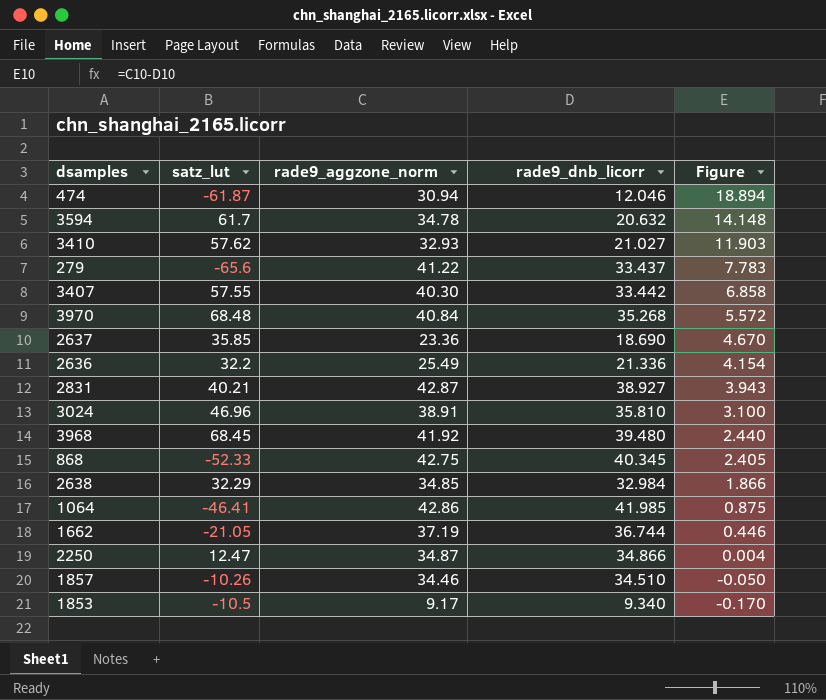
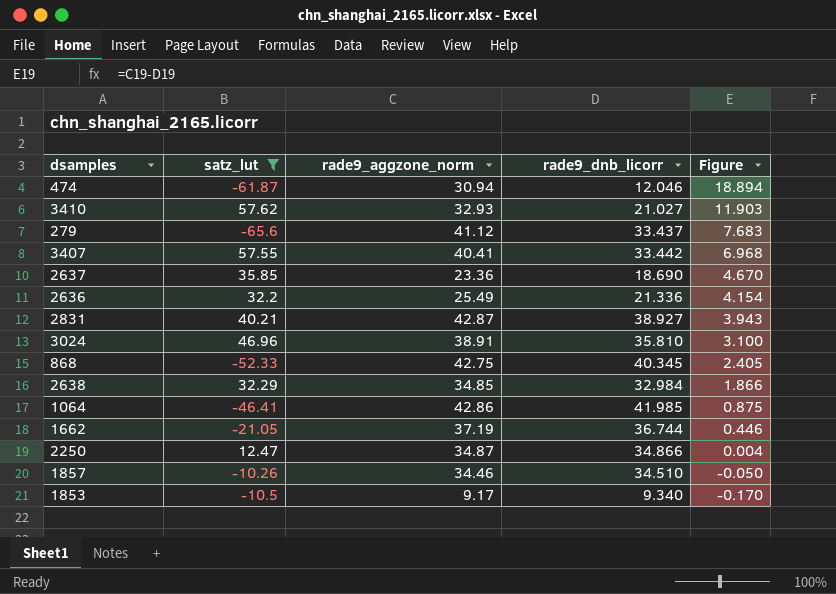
filter: none -> satz_lut <= 57.62
279 | rade9_aggzone_norm: 41.22 -> 41.12
279 | Figure: 7.783 -> 7.683
3407 | rade9_aggzone_norm: 40.30 -> 40.41
3407 | Figure: 6.858 -> 6.968

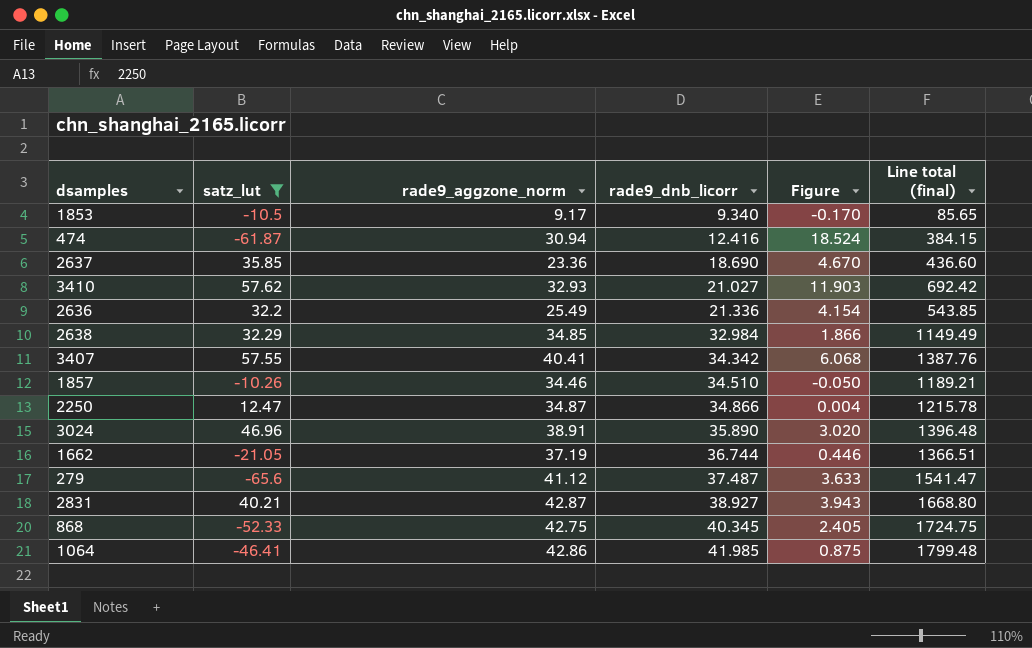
row order: Figure descending -> rade9_dnb_licorr ascending
column Line total (final) | formula: none -> [rade9_aggzone_norm] * [rade9_dnb_licorr]
474 | rade9_dnb_licorr: 12.046 -> 12.416
474 | Figure: 18.894 -> 18.524
3407 | rade9_dnb_licorr: 33.442 -> 34.342
3407 | Figure: 6.968 -> 6.068
3024 | rade9_dnb_licorr: 35.810 -> 35.890
3024 | Figure: 3.100 -> 3.020
279 | rade9_dnb_licorr: 33.437 -> 37.487
279 | Figure: 7.683 -> 3.633

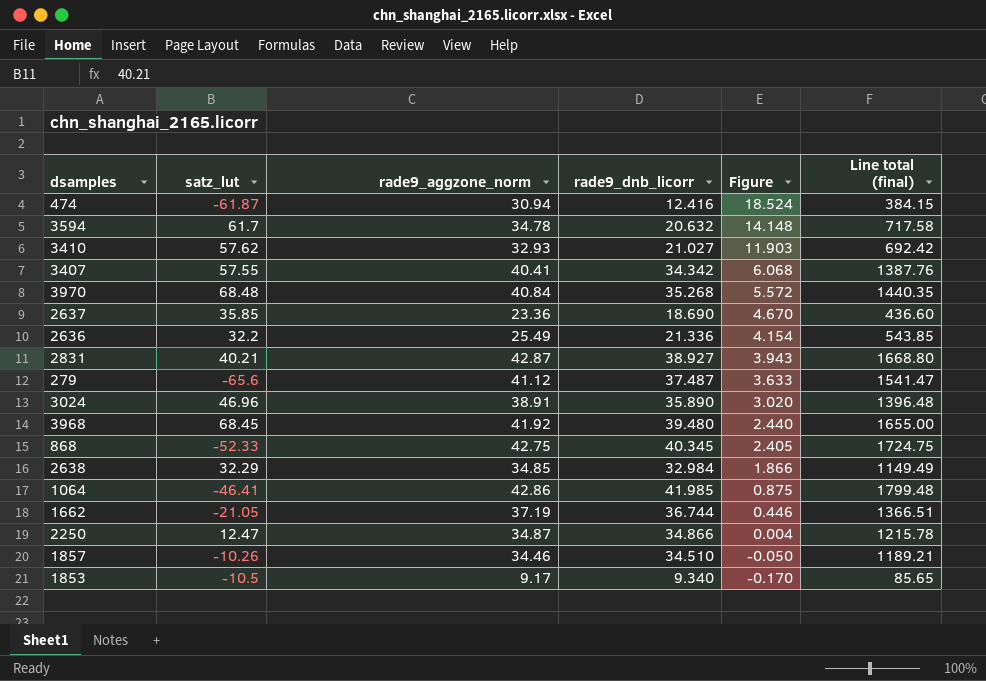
filter: satz_lut <= 57.62 -> none
row order: rade9_dnb_licorr ascending -> Figure descending

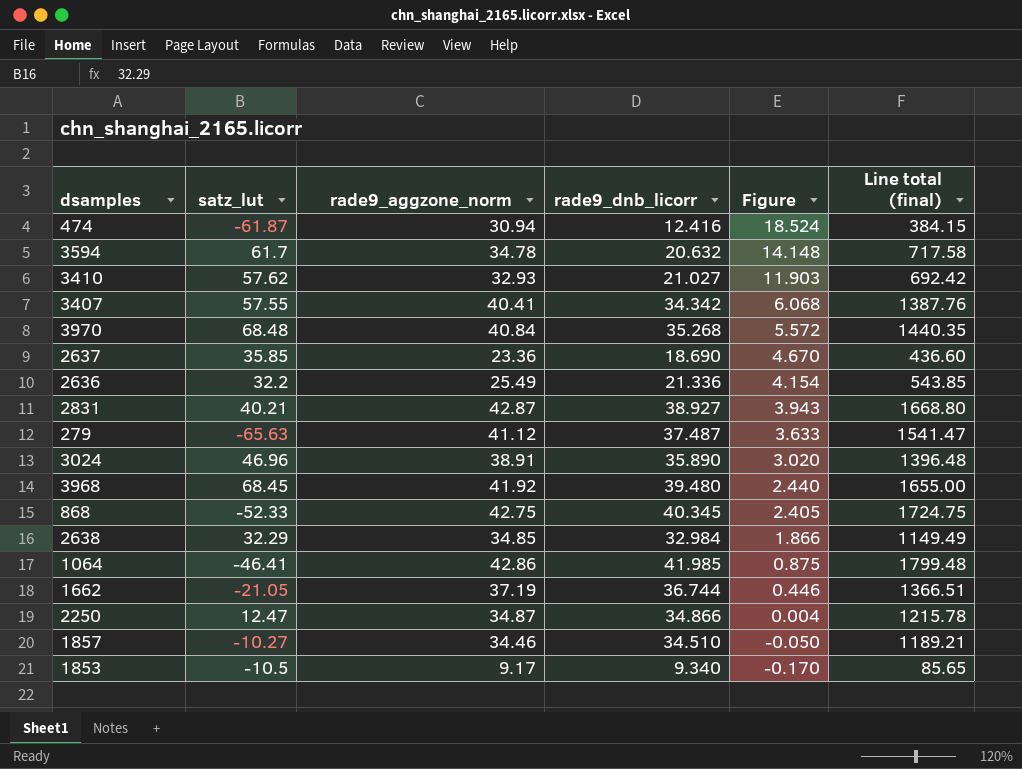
279 | satz_lut: -65.6 -> -65.63
1857 | satz_lut: -10.26 -> -10.27

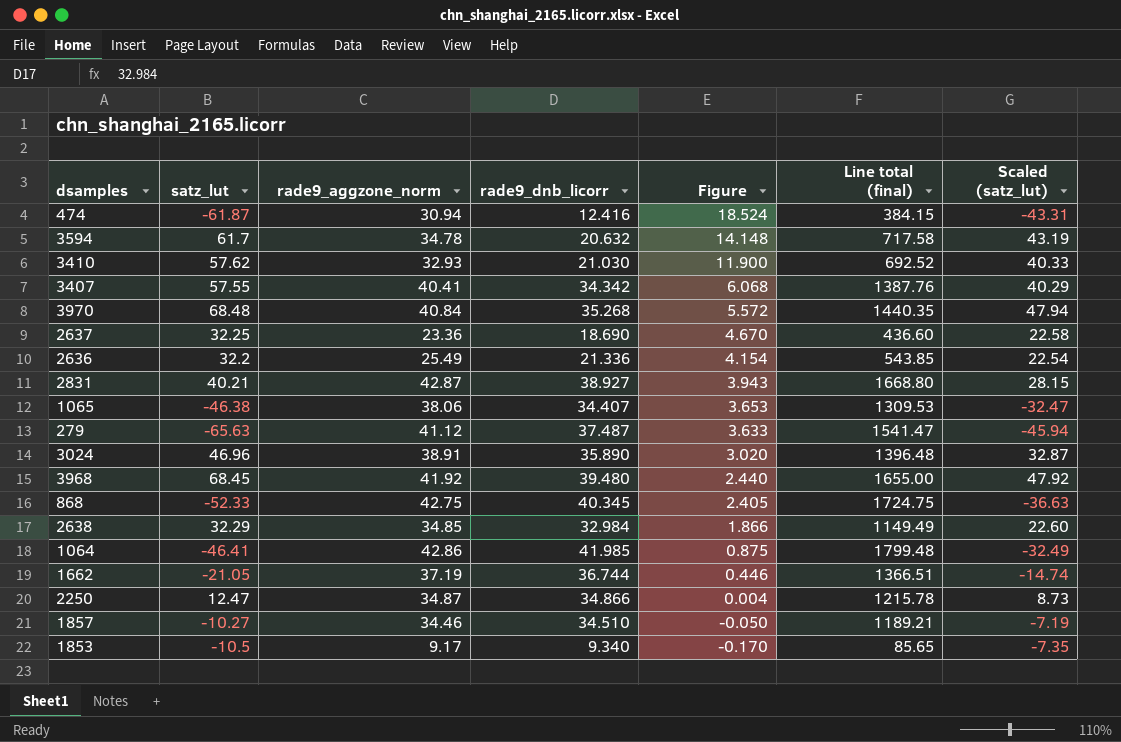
column Scaled (satz_lut) | formula: none -> [satz_lut] * 0.7
3410 | rade9_dnb_licorr: 21.027 -> 21.030
3410 | Figure: 11.903 -> 11.900
3410 | Line total (final): 692.42 -> 692.52
2637 | satz_lut: 35.85 -> 32.25
row 1065: none -> -46.38 | 38.06 | 34.407 | 3.653 | 1309.53 | -32.47

